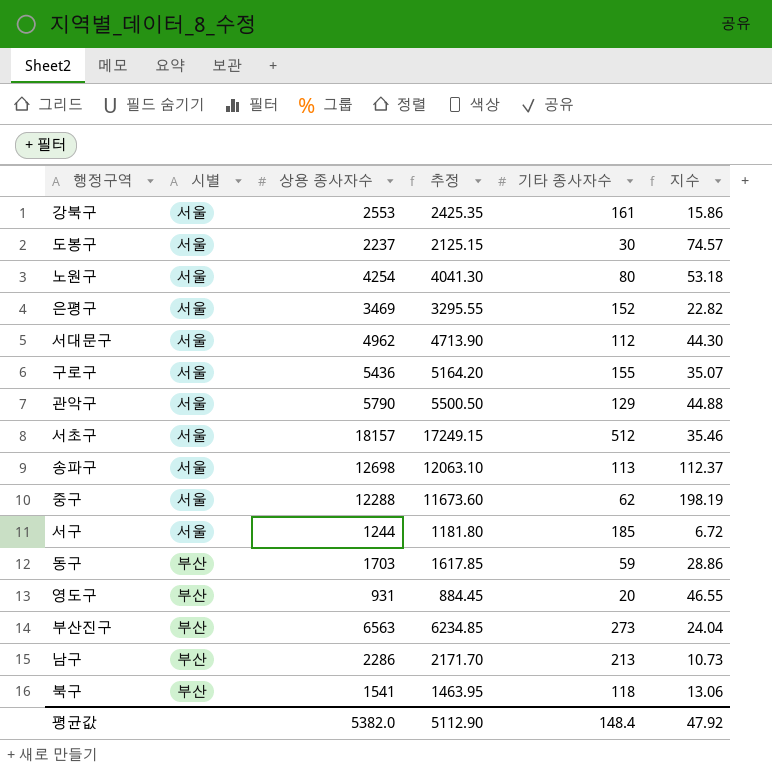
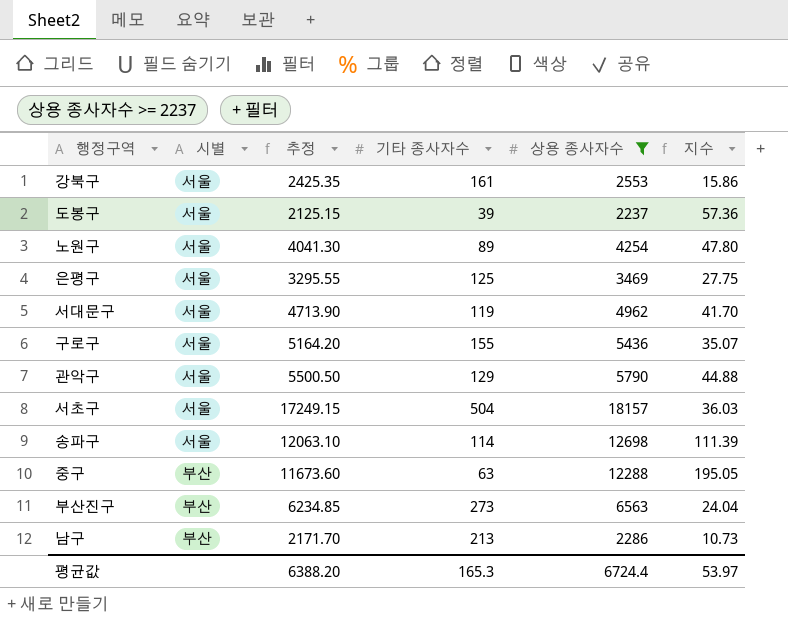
filter: none -> 상용 종사자수 >= 2237
column 상용 종사자수 | position: 3 -> 5
도봉구 | 기타 종사자수: 30 -> 39
도봉구 | 지수: 74.57 -> 57.36
노원구 | 기타 종사자수: 80 -> 89
노원구 | 지수: 53.18 -> 47.80
은평구 | 기타 종사자수: 152 -> 125
은평구 | 지수: 22.82 -> 27.75
서대문구 | 기타 종사자수: 112 -> 119
서대문구 | 지수: 44.30 -> 41.70
서초구 | 기타 종사자수: 512 -> 504
서초구 | 지수: 35.46 -> 36.03
송파구 | 기타 종사자수: 113 -> 114
송파구 | 지수: 112.37 -> 111.39
중구 | 시별: 서울 -> 부산
중구 | 기타 종사자수: 62 -> 63
중구 | 지수: 198.19 -> 195.05
평균값 | 추정: 5112.90 -> 6388.20
평균값 | 기타 종사자수: 148.4 -> 165.3
평균값 | 상용 종사자수: 5382.0 -> 6724.4
평균값 | 지수: 47.92 -> 53.97

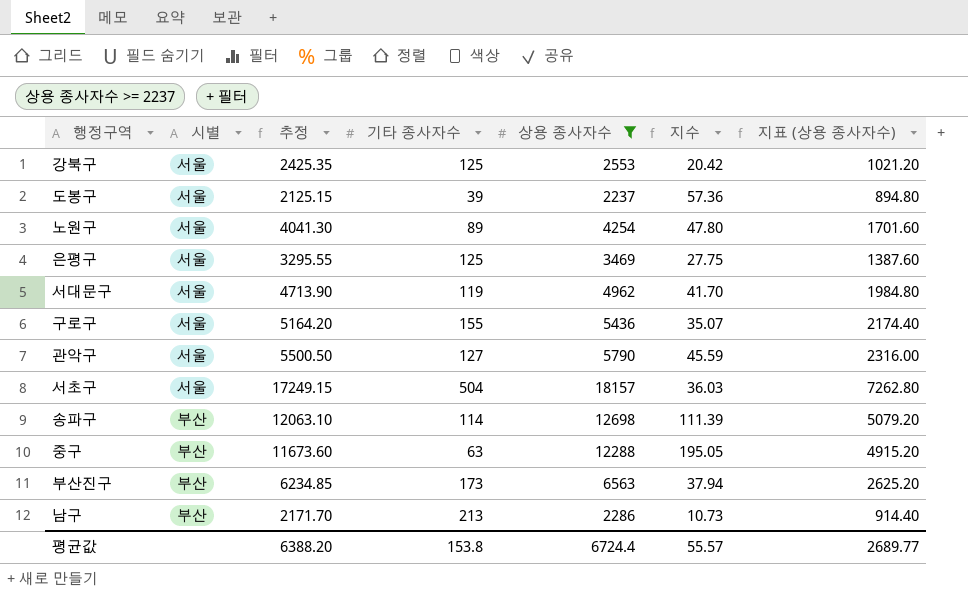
column 지표 (상용 종사자수) | formula: none -> [상용 종사자수] * 0.4
강북구 | 기타 종사자수: 161 -> 125
강북구 | 지수: 15.86 -> 20.42
관악구 | 기타 종사자수: 129 -> 127
관악구 | 지수: 44.88 -> 45.59
송파구 | 시별: 서울 -> 부산
부산진구 | 기타 종사자수: 273 -> 173
부산진구 | 지수: 24.04 -> 37.94
평균값 | 기타 종사자수: 165.3 -> 153.8
평균값 | 지수: 53.97 -> 55.57

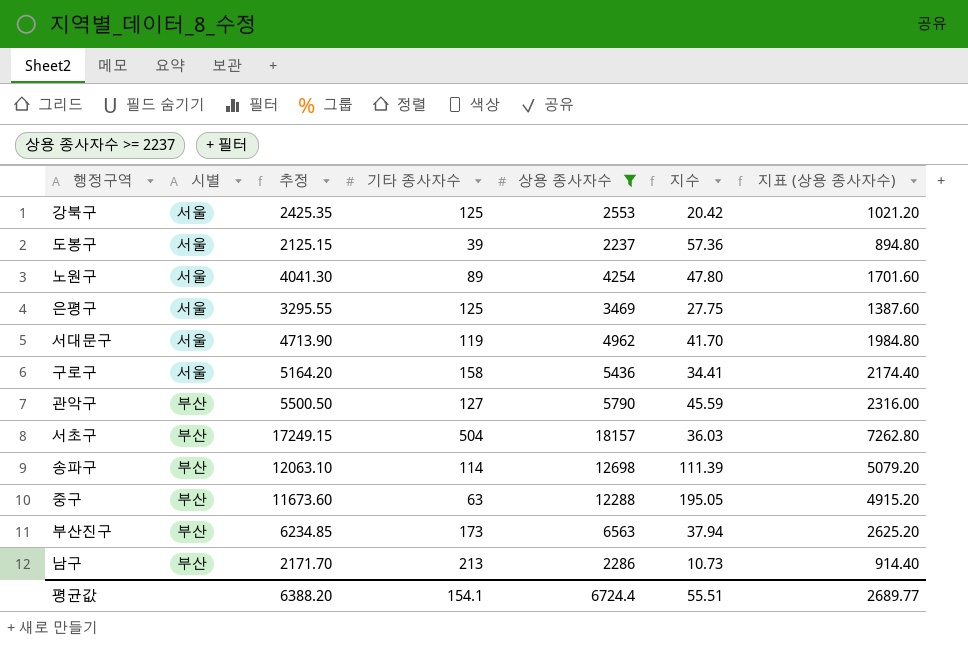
구로구 | 기타 종사자수: 155 -> 158
구로구 | 지수: 35.07 -> 34.41
관악구 | 시별: 서울 -> 부산
서초구 | 시별: 서울 -> 부산
평균값 | 기타 종사자수: 153.8 -> 154.1
평균값 | 지수: 55.57 -> 55.51

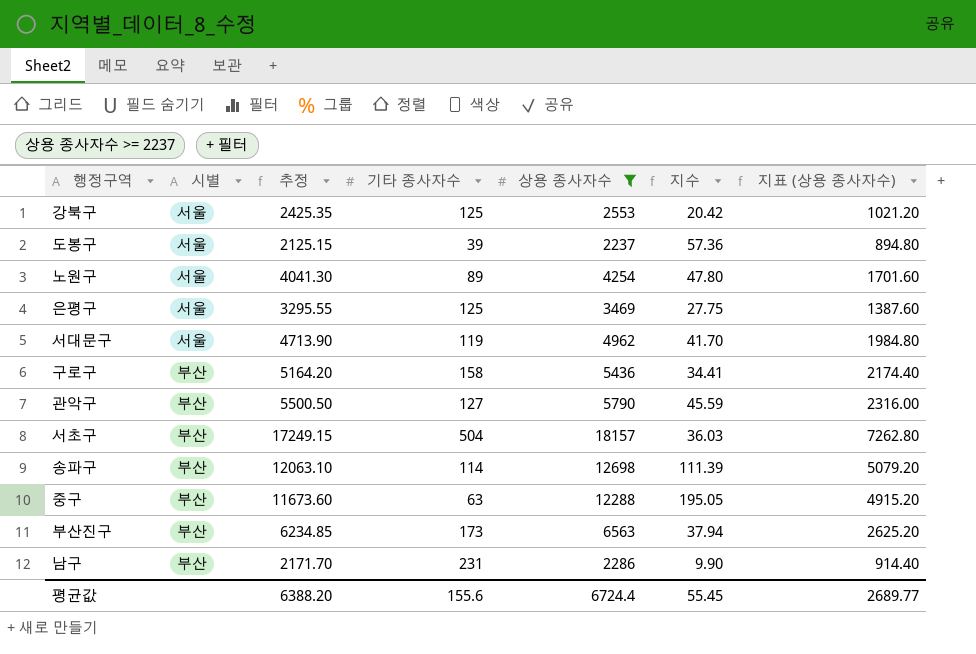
구로구 | 시별: 서울 -> 부산
남구 | 기타 종사자수: 213 -> 231
남구 | 지수: 10.73 -> 9.90
평균값 | 기타 종사자수: 154.1 -> 155.6
평균값 | 지수: 55.51 -> 55.45

